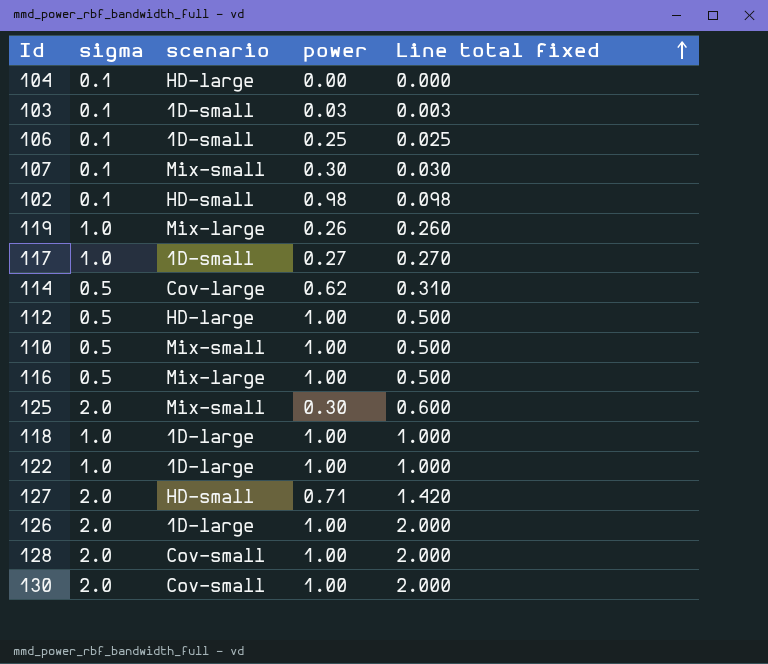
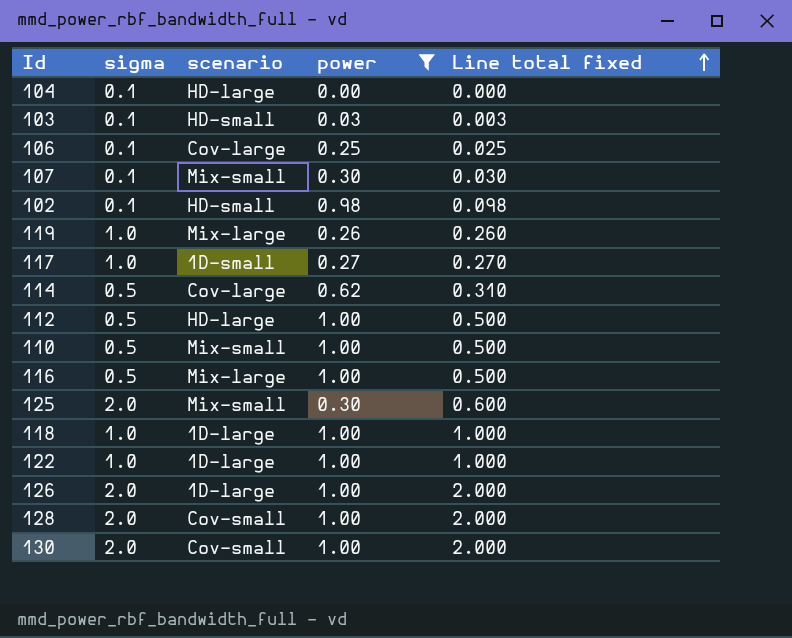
filter: none -> power != 0.71
103 | scenario: 1D-small -> HD-small
106 | scenario: 1D-small -> Cov-large

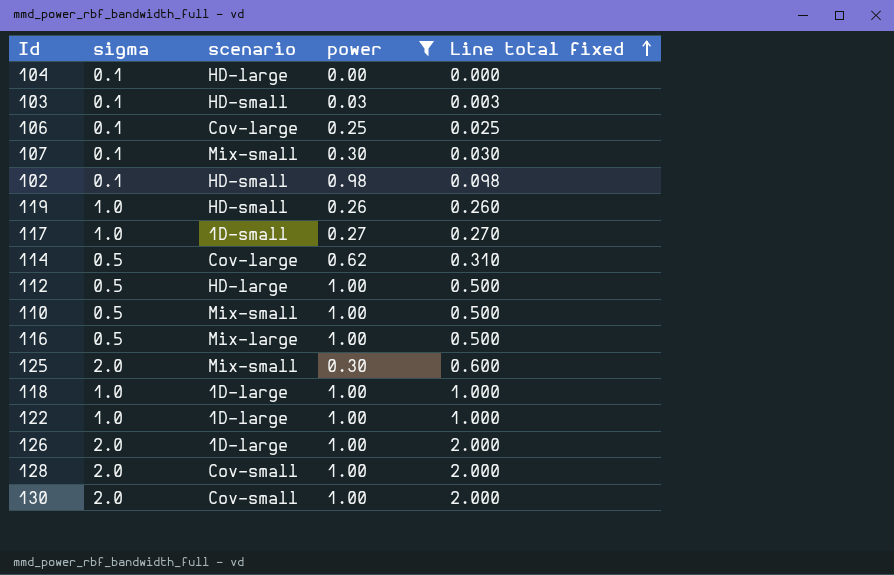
119 | scenario: Mix-large -> HD-small

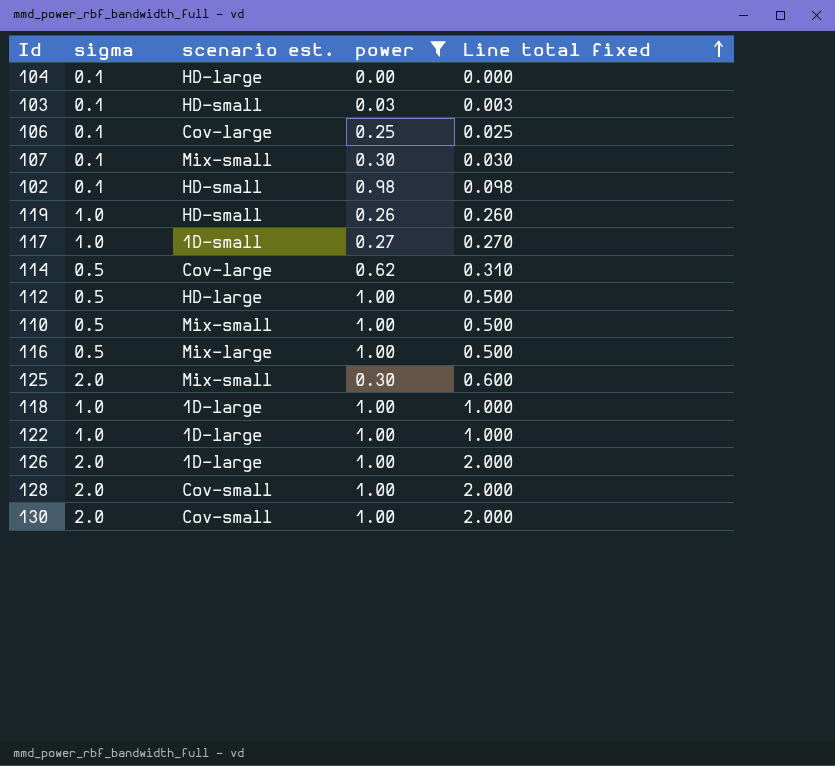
column name: scenario -> scenario est.

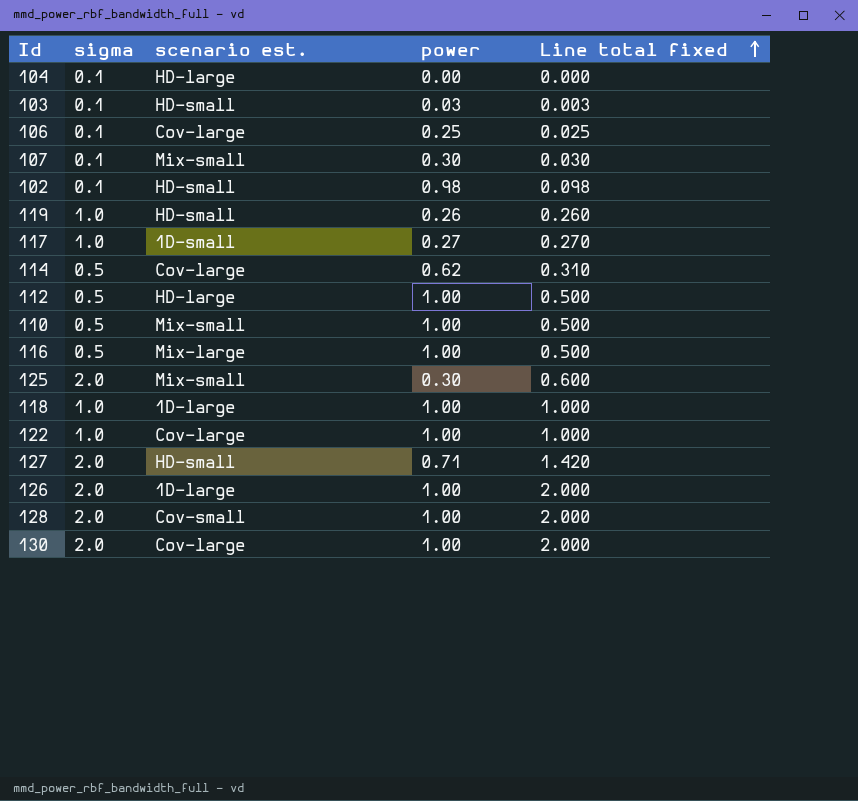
filter: power != 0.71 -> none
122 | scenario est.: 1D-large -> Cov-large
130 | scenario est.: Cov-small -> Cov-large

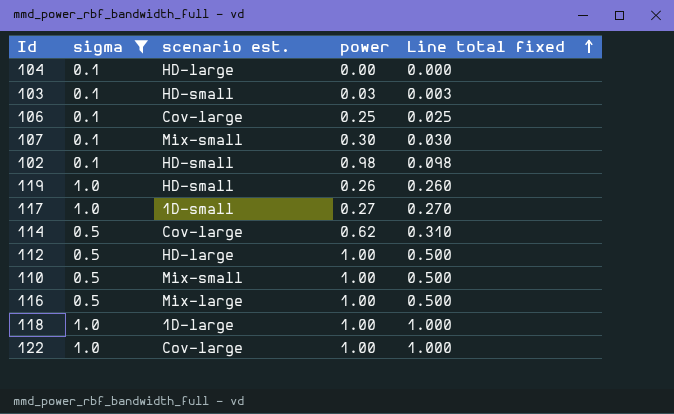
filter: none -> sigma != 2.0

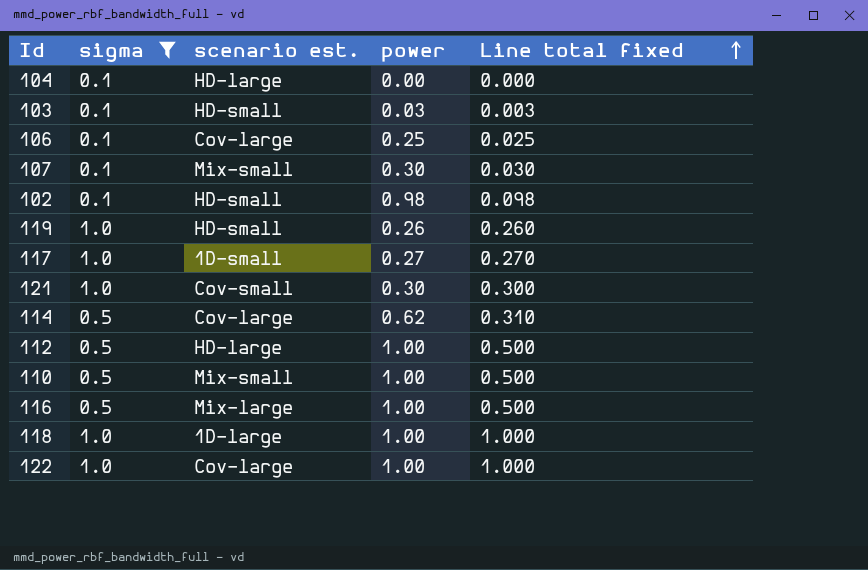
row 121: none -> 1.0 | Cov-small | 0.30 | 0.300

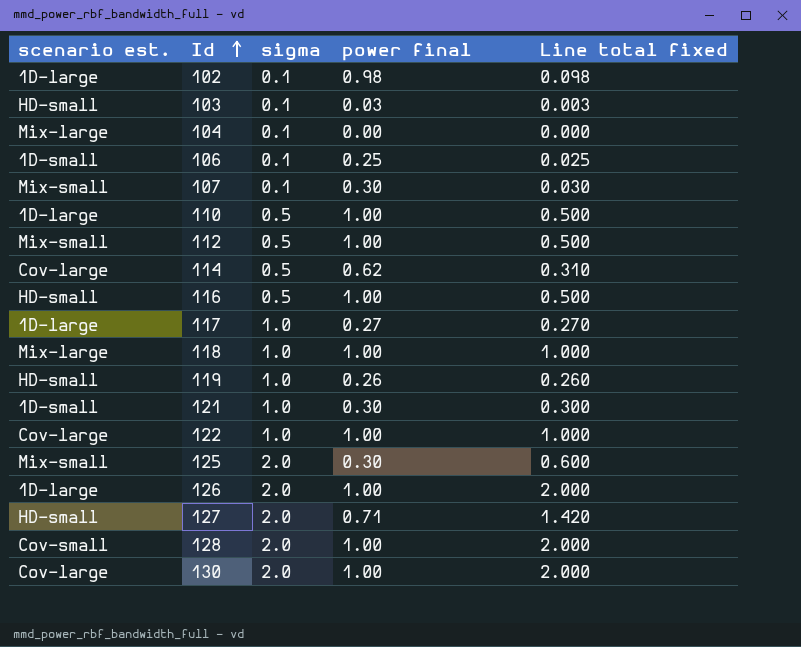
filter: sigma != 2.0 -> none
row order: Line total fixed ascending -> Id ascending
column scenario est. | position: 3 -> 1
column name: power -> power final
102 | scenario est.: HD-small -> 1D-large
104 | scenario est.: HD-large -> Mix-large
106 | scenario est.: Cov-large -> 1D-small
110 | scenario est.: Mix-small -> 1D-large
112 | scenario est.: HD-large -> Mix-small
116 | scenario est.: Mix-large -> HD-small
117 | scenario est.: 1D-small -> 1D-large
118 | scenario est.: 1D-large -> Mix-large
121 | scenario est.: Cov-small -> 1D-small

